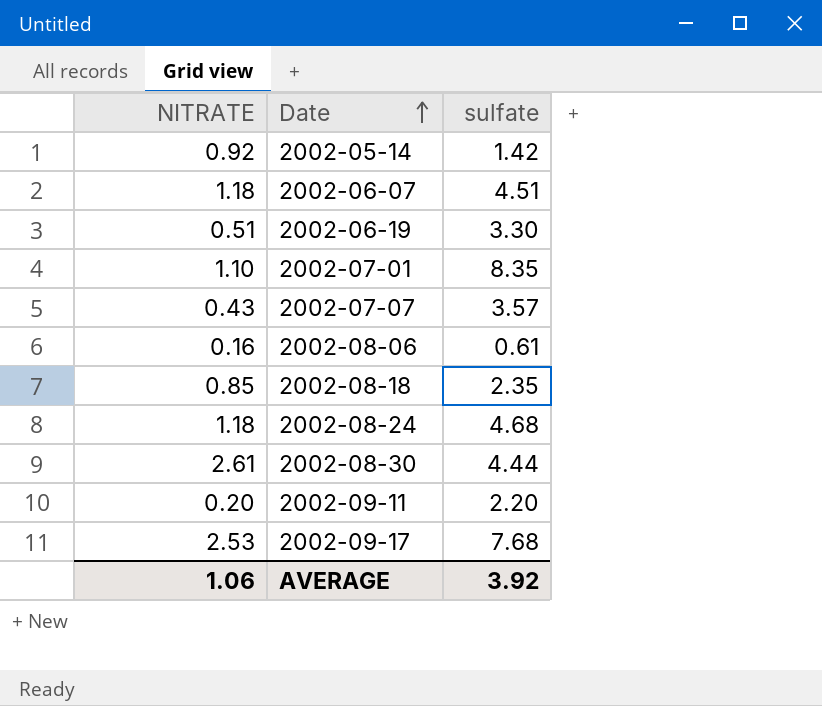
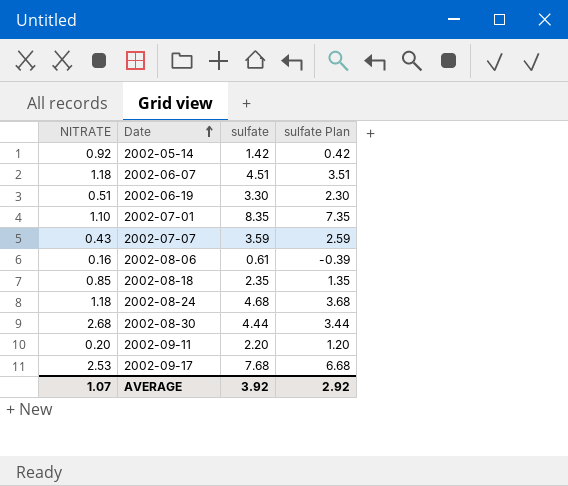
column sulfate Plan | formula: none -> [sulfate] - 1
2002-07-07 | sulfate: 3.57 -> 3.59
2002-08-30 | NITRATE: 2.61 -> 2.68
AVERAGE | NITRATE: 1.06 -> 1.07

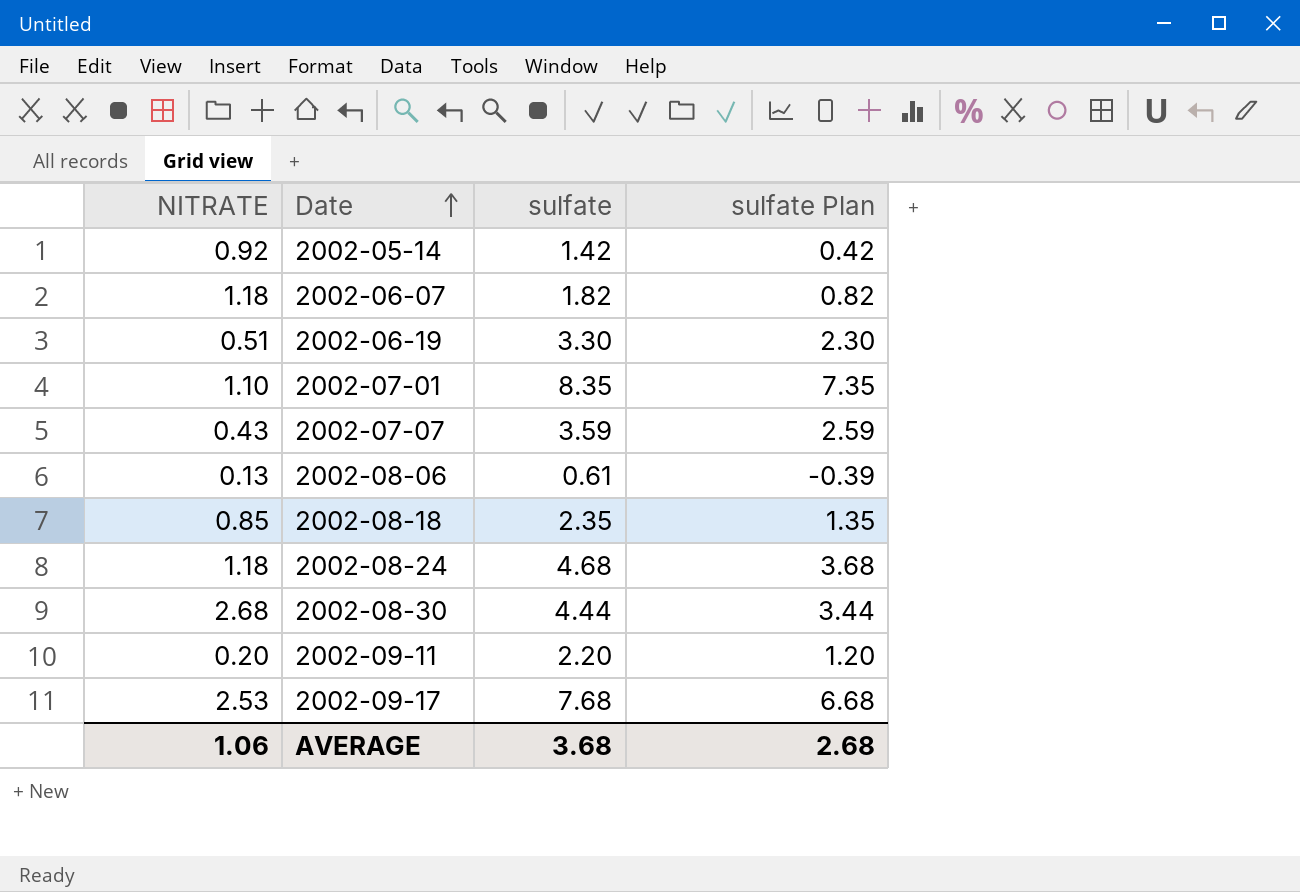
2002-06-07 | sulfate: 4.51 -> 1.82
2002-06-07 | sulfate Plan: 3.51 -> 0.82
2002-08-06 | NITRATE: 0.16 -> 0.13
AVERAGE | NITRATE: 1.07 -> 1.06
AVERAGE | sulfate: 3.92 -> 3.68
AVERAGE | sulfate Plan: 2.92 -> 2.68

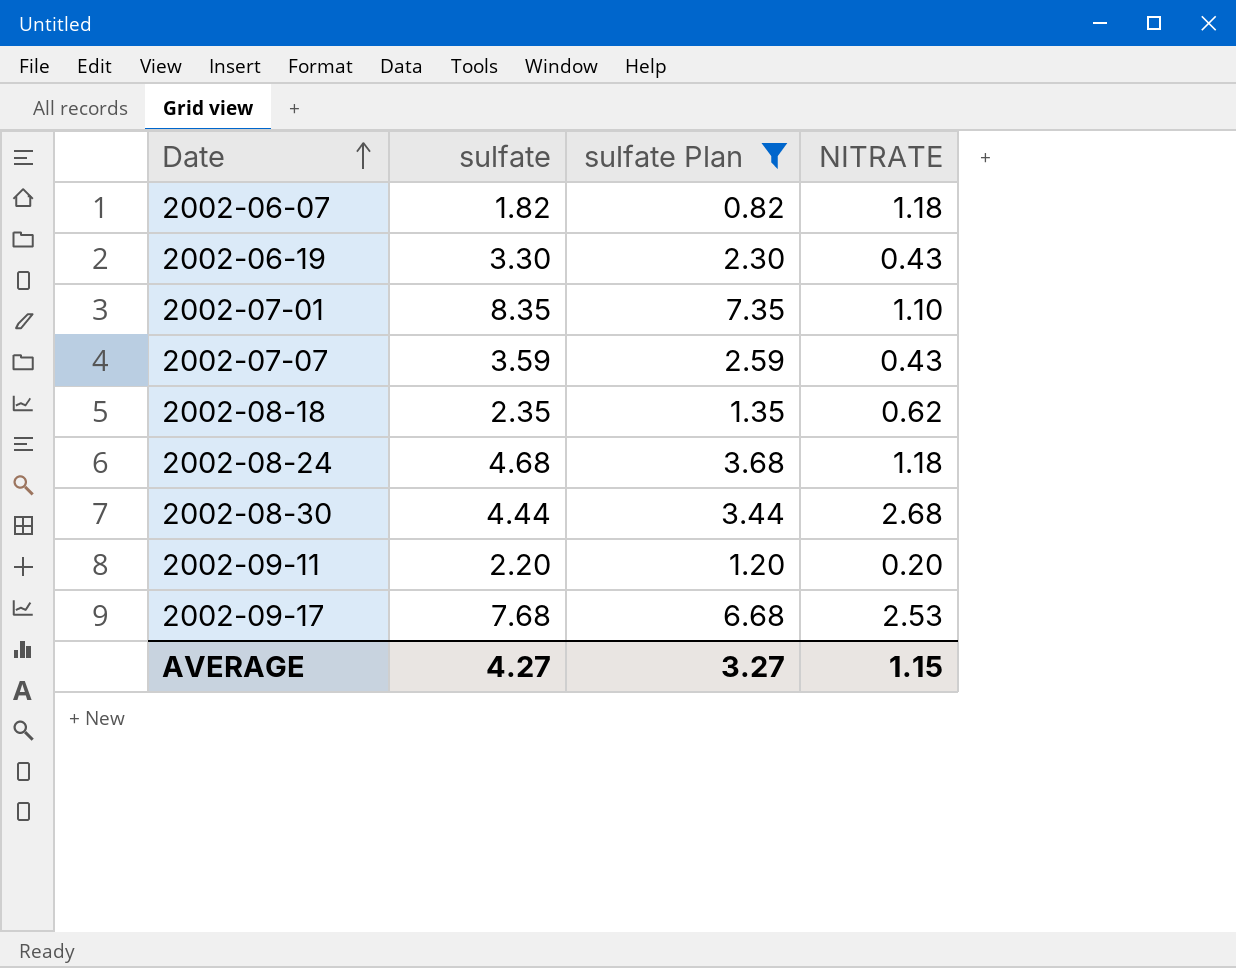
filter: none -> sulfate Plan >= 0.82
column NITRATE | position: 1 -> 4
2002-06-19 | NITRATE: 0.51 -> 0.43
2002-08-18 | NITRATE: 0.85 -> 0.62
AVERAGE | sulfate: 3.68 -> 4.27
AVERAGE | sulfate Plan: 2.68 -> 3.27
AVERAGE | NITRATE: 1.06 -> 1.15

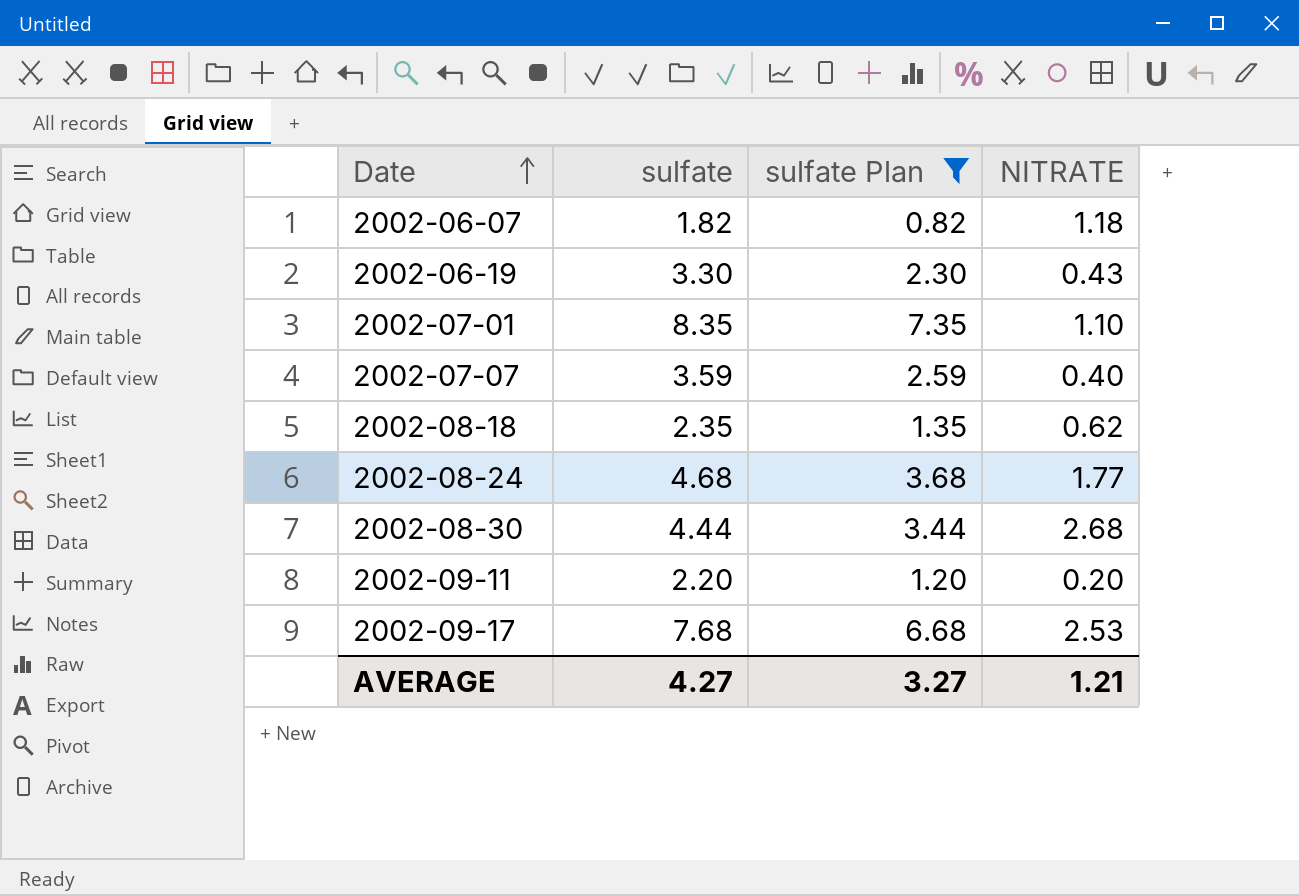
2002-07-07 | NITRATE: 0.43 -> 0.40
2002-08-24 | NITRATE: 1.18 -> 1.77
AVERAGE | NITRATE: 1.15 -> 1.21

